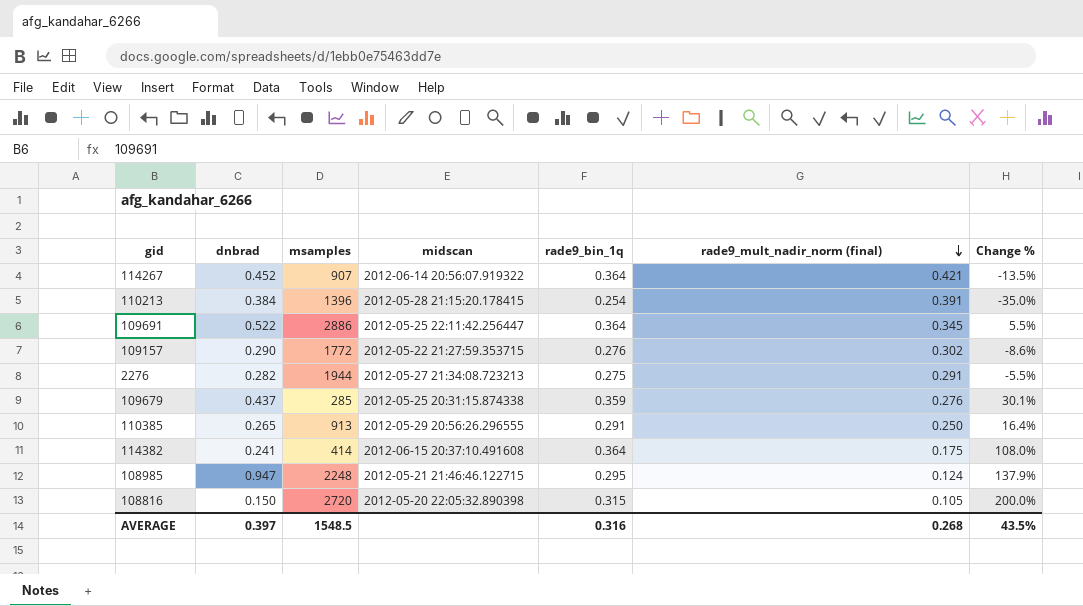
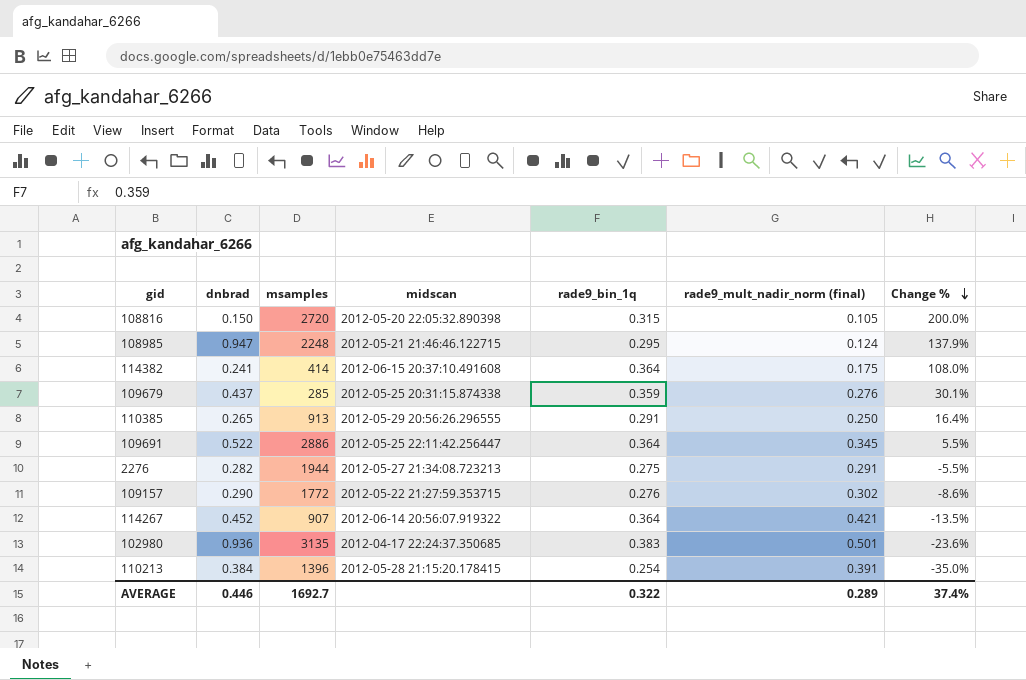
row order: rade9_mult_nadir_norm (final) descending -> Change % descending
row 102980: none -> 0.936 | 3135 | 2012-04-17 22:24:37.350685 | 0.383 | 0.501 | -23.6%
AVERAGE | dnbrad: 0.397 -> 0.446
AVERAGE | msamples: 1548.5 -> 1692.7
AVERAGE | rade9_bin_1q: 0.316 -> 0.322
AVERAGE | rade9_mult_nadir_norm (final): 0.268 -> 0.289
AVERAGE | Change %: 43.5% -> 37.4%

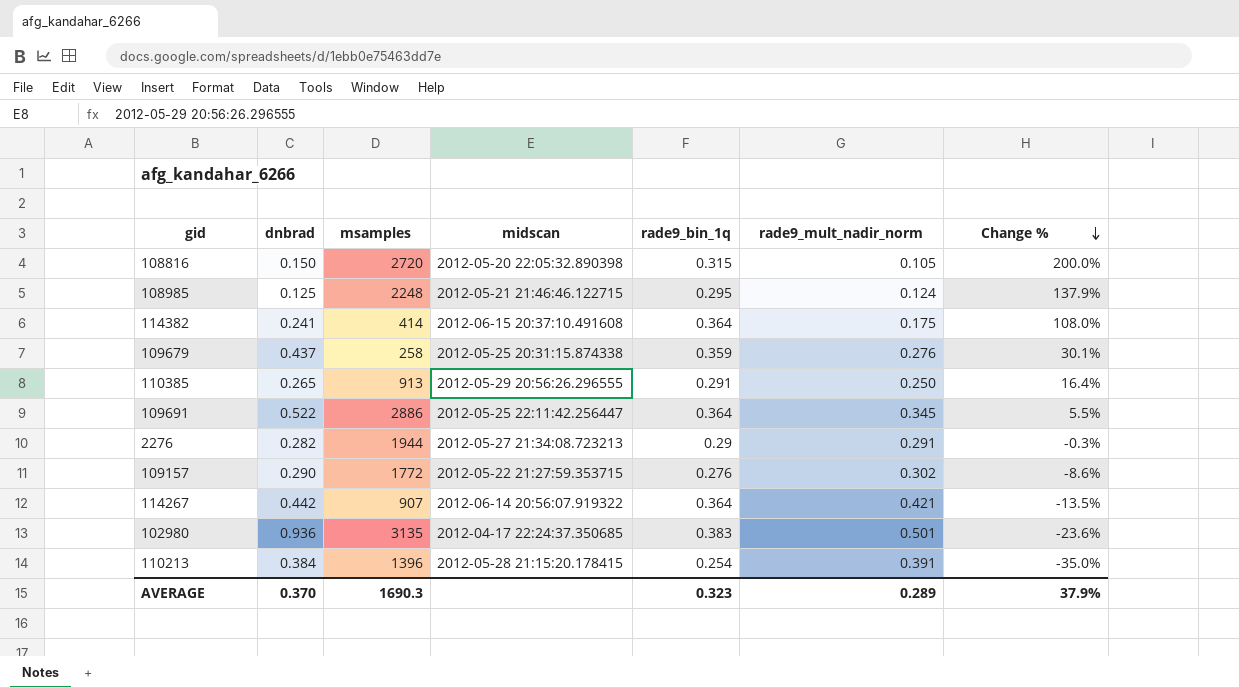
column name: rade9_mult_nadir_norm (final) -> rade9_mult_nadir_norm
108985 | dnbrad: 0.947 -> 0.125
109679 | msamples: 285 -> 258
2276 | rade9_bin_1q: 0.275 -> 0.29
2276 | Change %: -5.5% -> -0.3%
114267 | dnbrad: 0.452 -> 0.442
AVERAGE | dnbrad: 0.446 -> 0.370
AVERAGE | msamples: 1692.7 -> 1690.3
AVERAGE | rade9_bin_1q: 0.322 -> 0.323
AVERAGE | Change %: 37.4% -> 37.9%

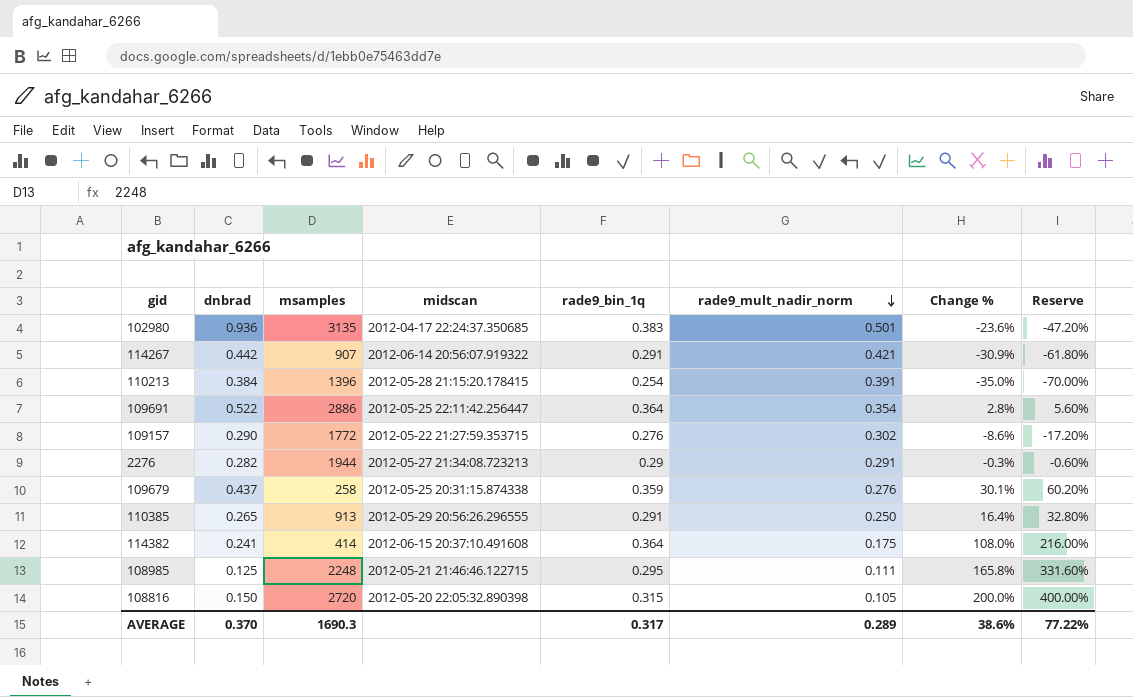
row order: Change % descending -> rade9_mult_nadir_norm descending
column Reserve | formula: none -> [Change %] * 2
114267 | rade9_bin_1q: 0.364 -> 0.291
114267 | Change %: -13.5% -> -30.9%
109691 | rade9_mult_nadir_norm: 0.345 -> 0.354
109691 | Change %: 5.5% -> 2.8%
108985 | rade9_mult_nadir_norm: 0.124 -> 0.111
108985 | Change %: 137.9% -> 165.8%
AVERAGE | rade9_bin_1q: 0.323 -> 0.317
AVERAGE | Change %: 37.9% -> 38.6%

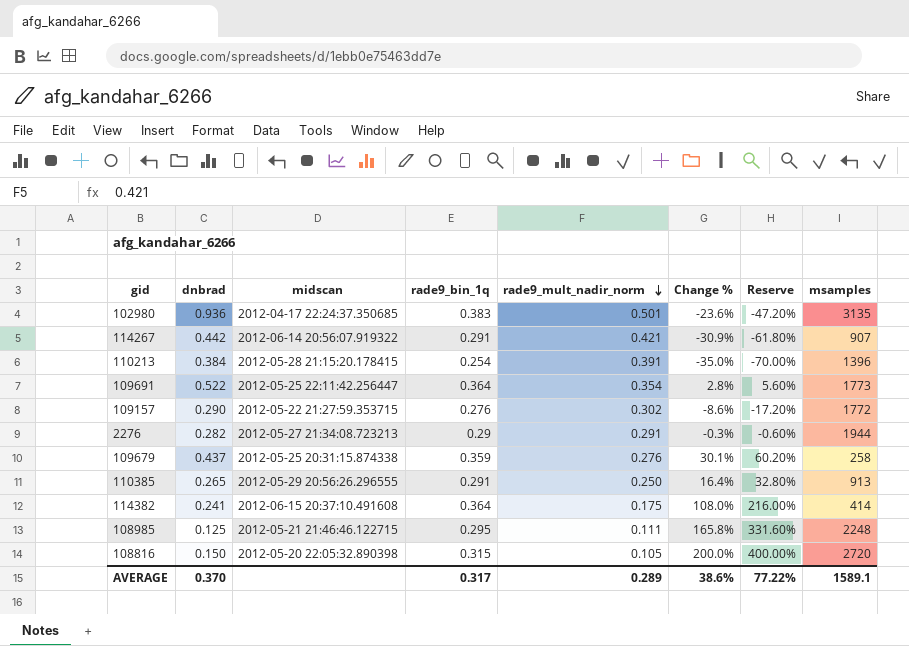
column msamples | position: 3 -> 8
109691 | msamples: 2886 -> 1773
AVERAGE | msamples: 1690.3 -> 1589.1

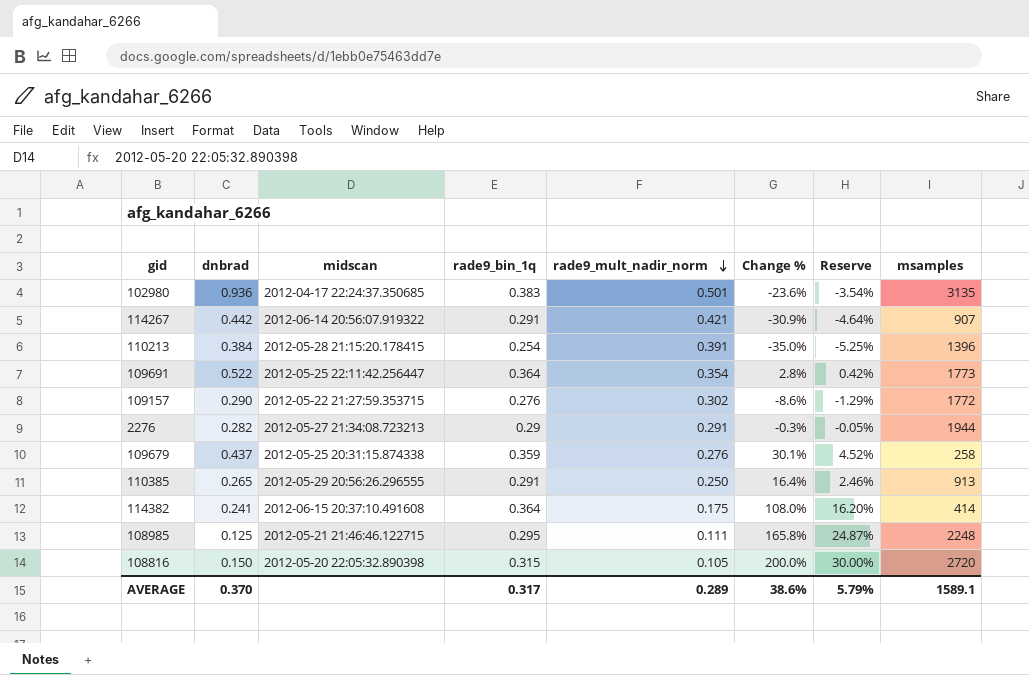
column Reserve | formula: [Change %] * 2 -> [Change %] * 0.15
AVERAGE | Reserve: 77.22% -> 5.79%

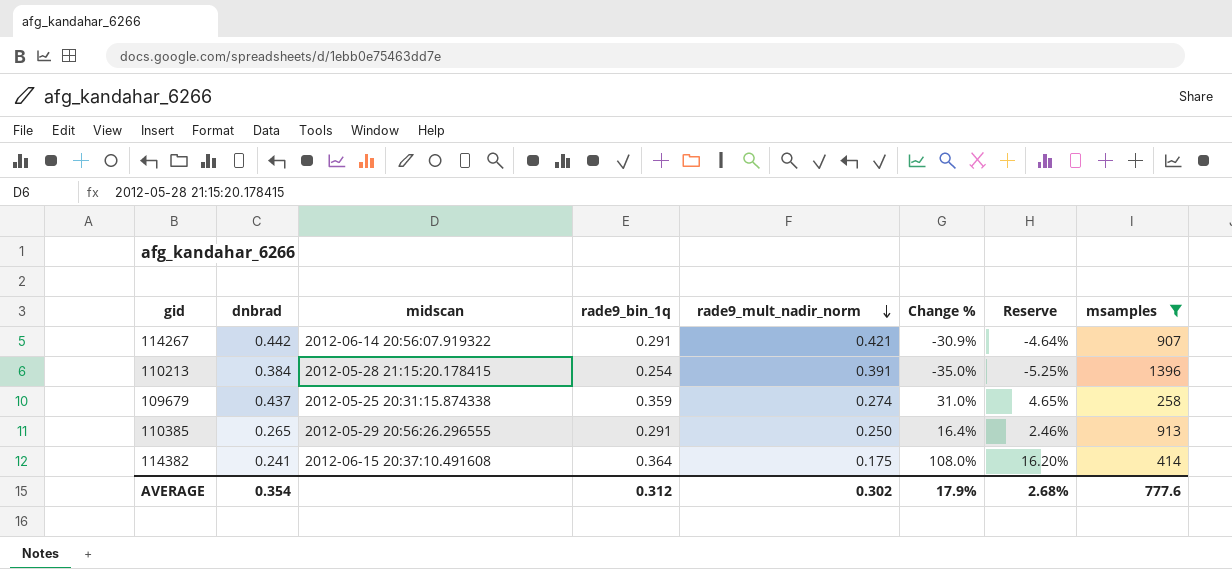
filter: none -> msamples <= 1396
109679 | rade9_mult_nadir_norm: 0.276 -> 0.274
109679 | Change %: 30.1% -> 31.0%
109679 | Reserve: 4.52% -> 4.65%
AVERAGE | dnbrad: 0.370 -> 0.354
AVERAGE | rade9_bin_1q: 0.317 -> 0.312
AVERAGE | rade9_mult_nadir_norm: 0.289 -> 0.302
AVERAGE | Change %: 38.6% -> 17.9%
AVERAGE | Reserve: 5.79% -> 2.68%
AVERAGE | msamples: 1589.1 -> 777.6

